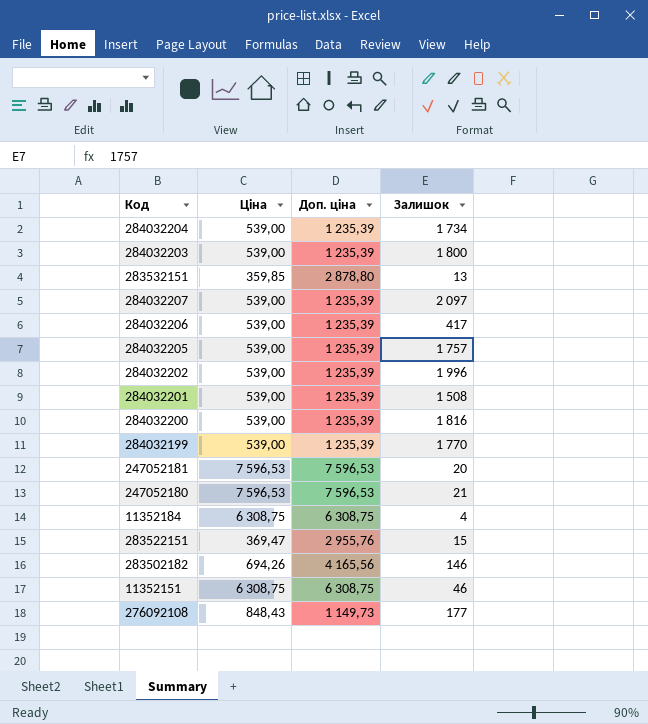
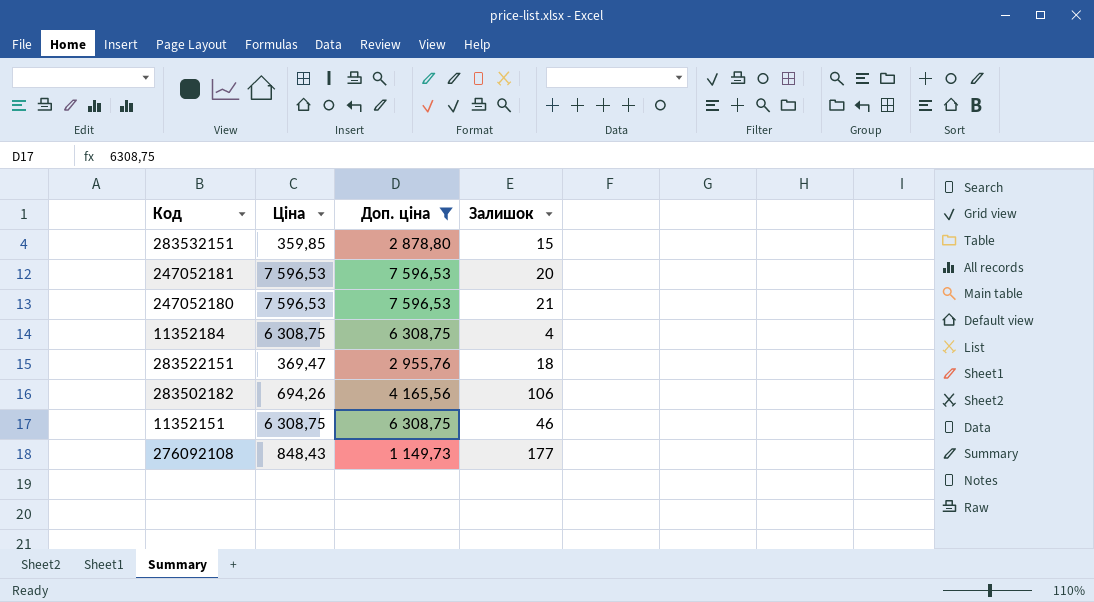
filter: none -> Доп. ціна != 1 235,39
283532151 | Залишок: 13 -> 15
283522151 | Залишок: 15 -> 18
283502182 | Залишок: 146 -> 106

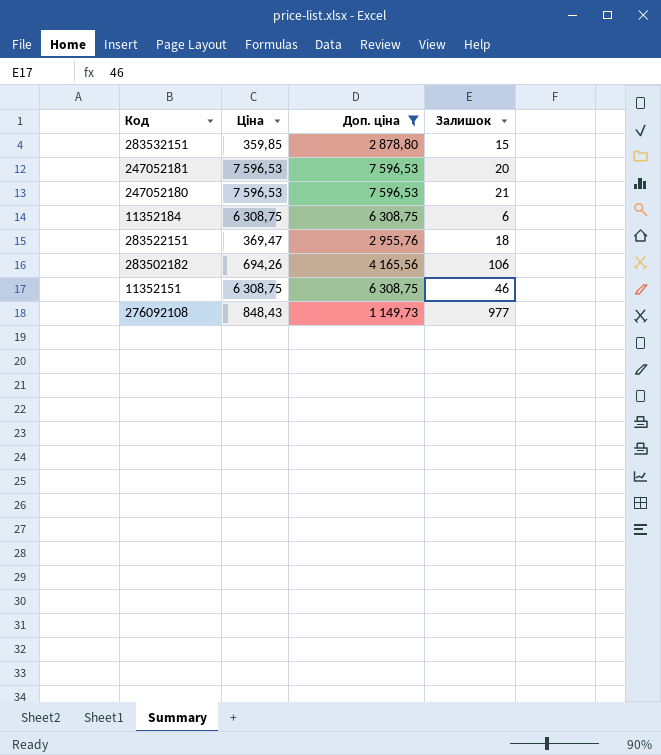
11352184 | Залишок: 4 -> 6
276092108 | Залишок: 177 -> 977

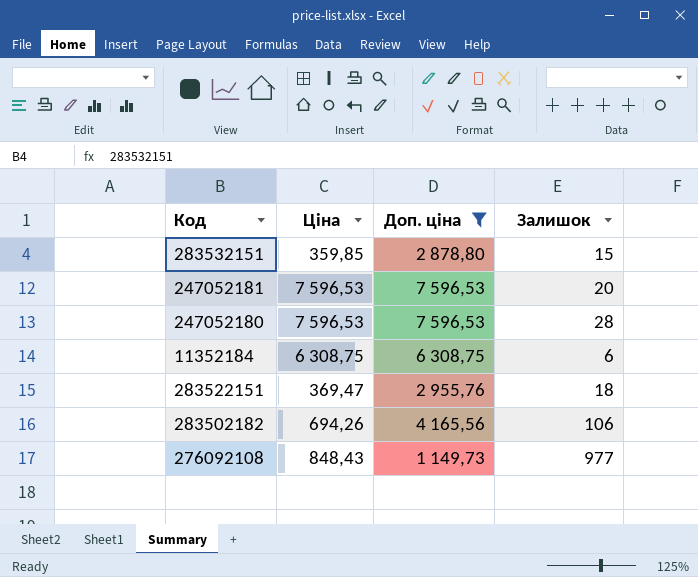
row 11352151: 6 308,75 | 6 308,75 | 46 -> none
247052180 | Залишок: 21 -> 28

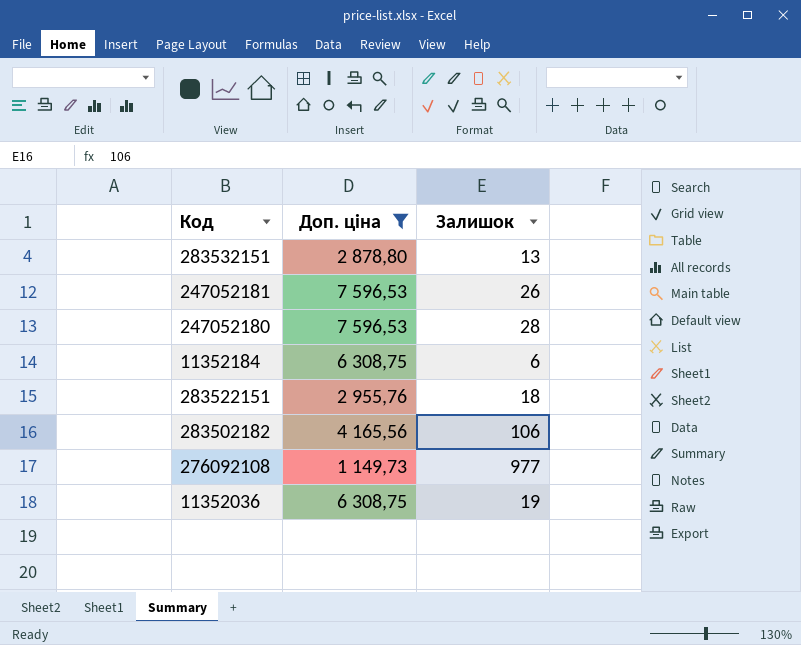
column Ціна | position: 2 -> none
283532151 | Залишок: 15 -> 13
247052181 | Залишок: 20 -> 26
row 11352036: none -> 6 308,75 | 19

